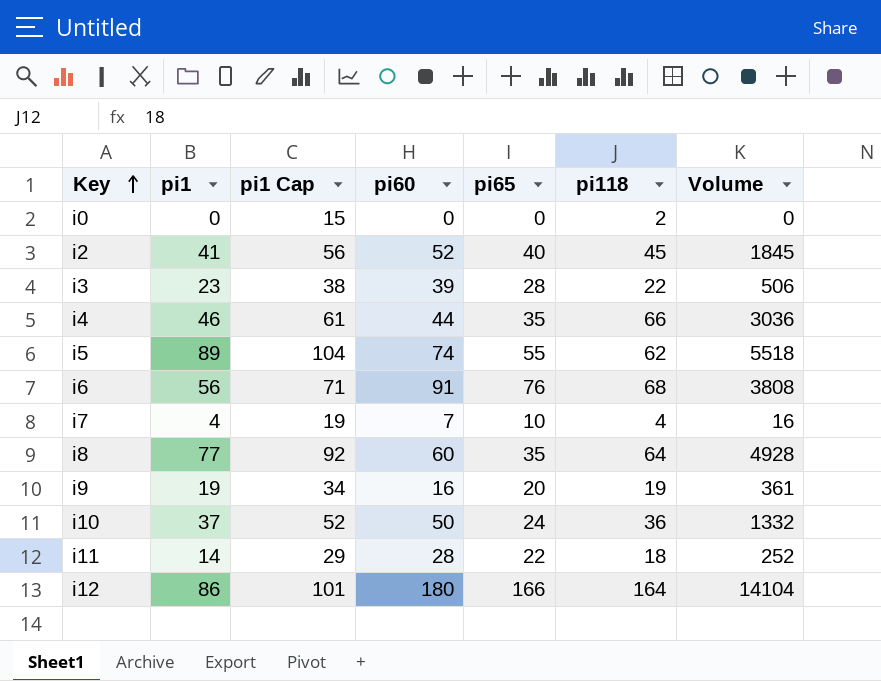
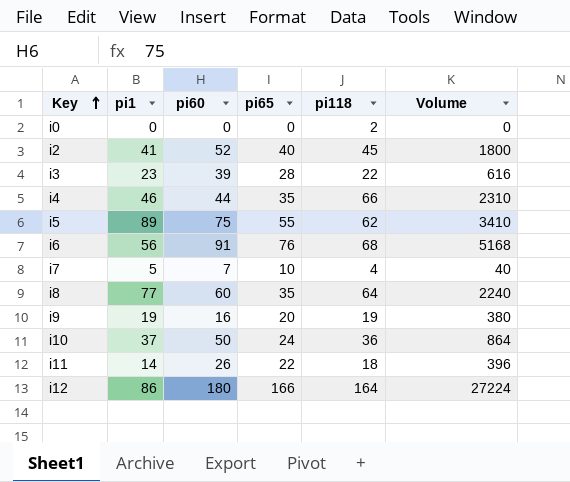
column pi1 Cap | formula: [pi1] + 15 -> none
column Volume | formula: [pi1] * [pi118] -> [pi65] * [pi118]
i5 | pi60: 74 -> 75
i7 | pi1: 4 -> 5
i11 | pi60: 28 -> 26

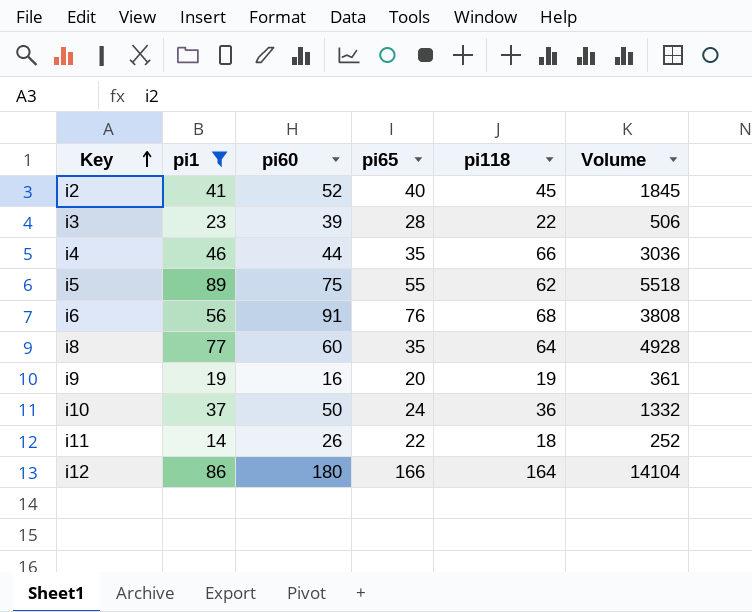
filter: none -> pi1 >= 14
column Volume | formula: [pi65] * [pi118] -> [pi1] * [pi118]

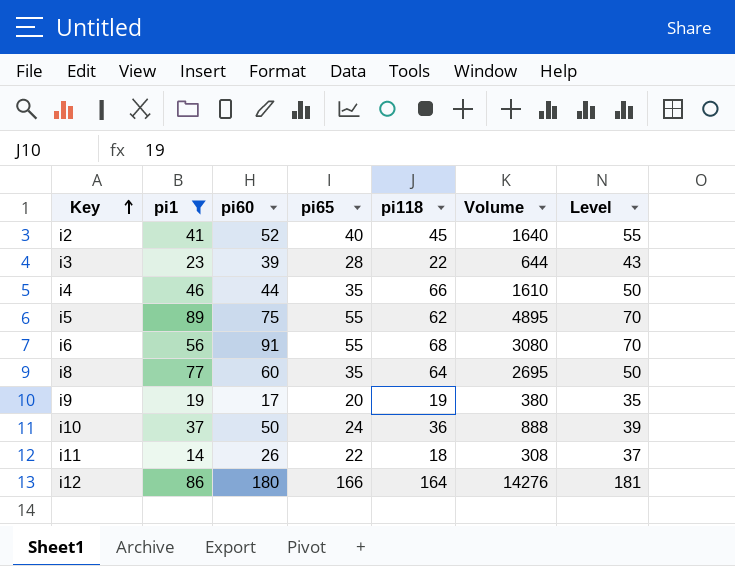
column Volume | formula: [pi1] * [pi118] -> [pi1] * [pi65]
column Level | formula: none -> [pi65] + 15
i6 | pi65: 76 -> 55
i9 | pi60: 16 -> 17

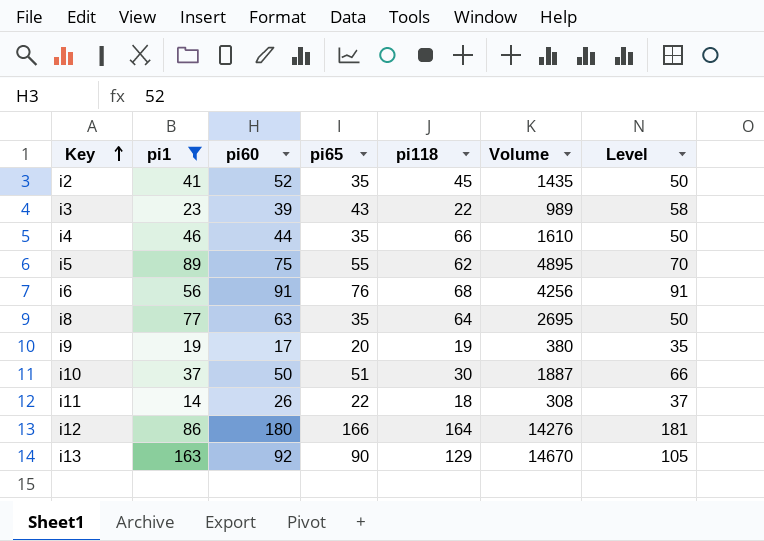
i2 | pi65: 40 -> 35
i2 | Volume: 1640 -> 1435
i2 | Level: 55 -> 50
i3 | pi65: 28 -> 43
i3 | Volume: 644 -> 989
i3 | Level: 43 -> 58
i6 | pi65: 55 -> 76
i6 | Volume: 3080 -> 4256
i6 | Level: 70 -> 91
i8 | pi60: 60 -> 63
i10 | pi65: 24 -> 51
i10 | pi118: 36 -> 30
i10 | Volume: 888 -> 1887
i10 | Level: 39 -> 66
row i13: none -> 163 | 92 | 90 | 129 | 14670 | 105

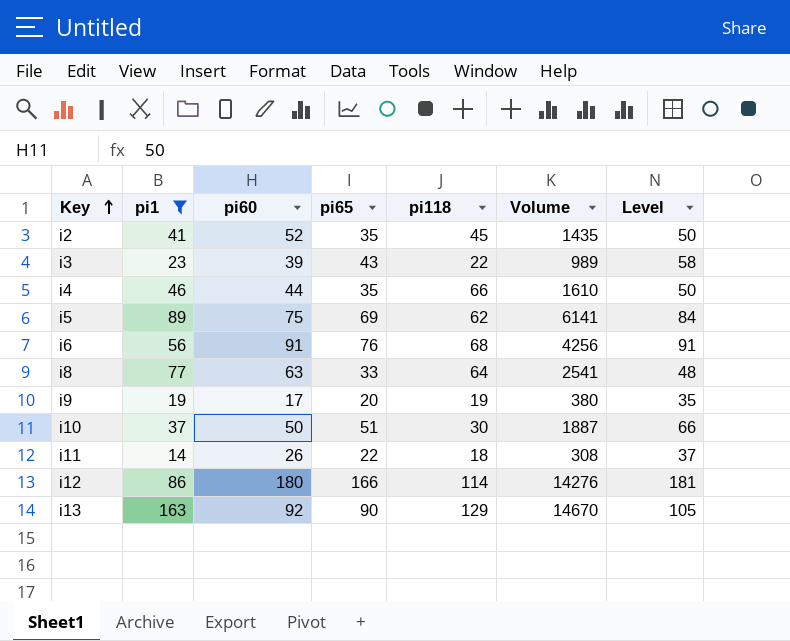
i5 | pi65: 55 -> 69
i5 | Volume: 4895 -> 6141
i5 | Level: 70 -> 84
i8 | pi65: 35 -> 33
i8 | Volume: 2695 -> 2541
i8 | Level: 50 -> 48
i12 | pi118: 164 -> 114

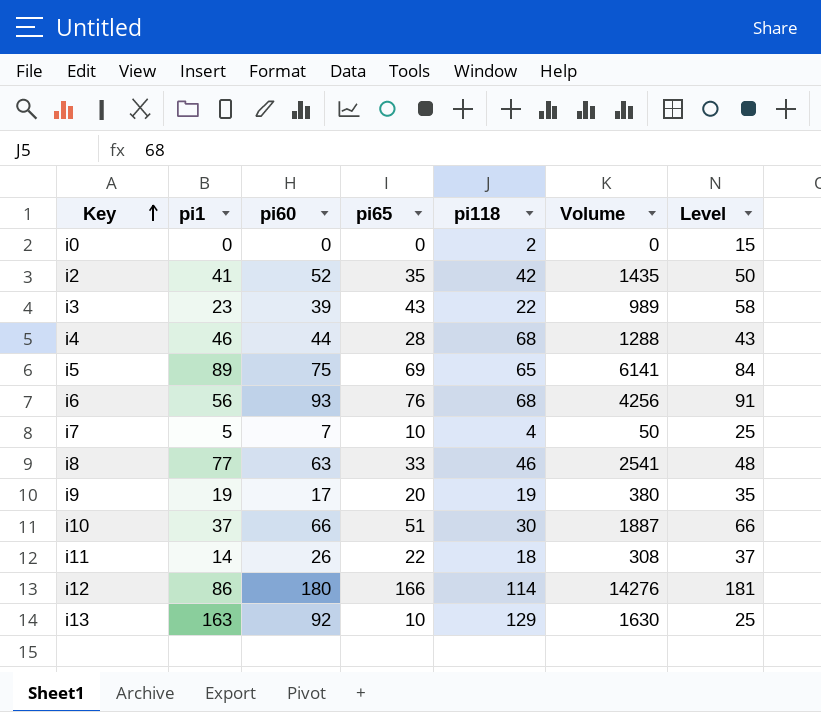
filter: pi1 >= 14 -> none
i2 | pi118: 45 -> 42
i4 | pi65: 35 -> 28
i4 | pi118: 66 -> 68
i4 | Volume: 1610 -> 1288
i4 | Level: 50 -> 43
i5 | pi118: 62 -> 65
i6 | pi60: 91 -> 93
i8 | pi118: 64 -> 46
i10 | pi60: 50 -> 66
i13 | pi65: 90 -> 10
i13 | Volume: 14670 -> 1630
i13 | Level: 105 -> 25

